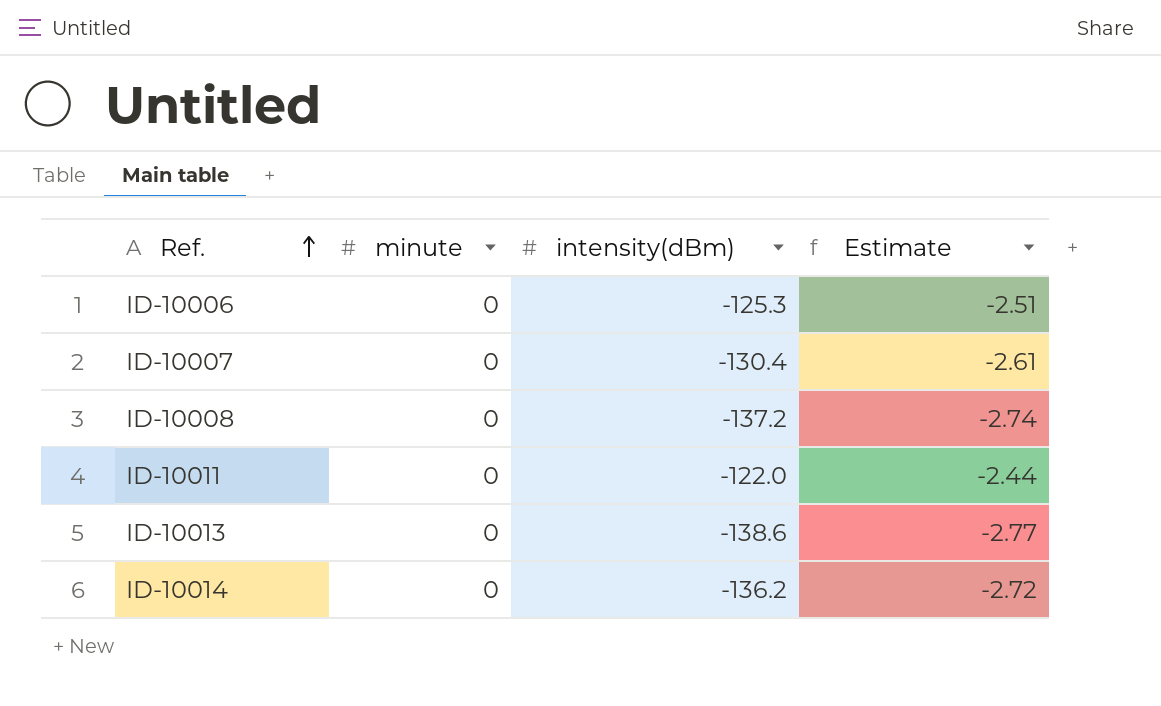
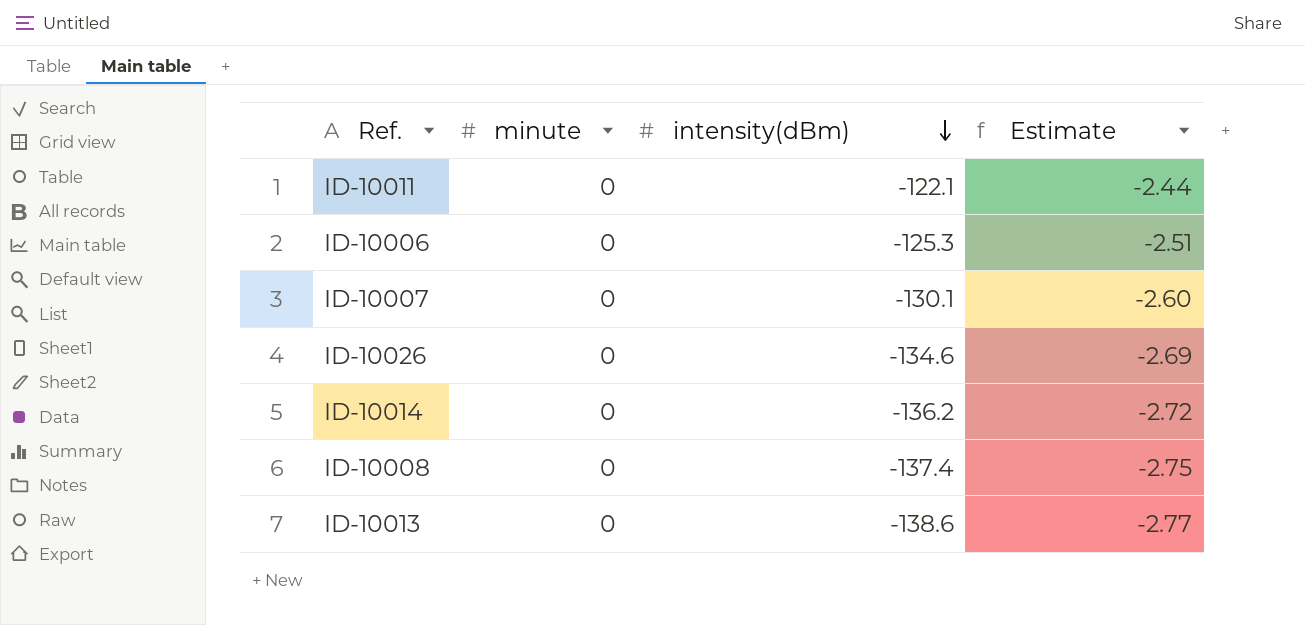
row order: Ref. ascending -> intensity(dBm) descending
ID-10011 | intensity(dBm): -122.0 -> -122.1
ID-10007 | intensity(dBm): -130.4 -> -130.1
ID-10007 | Estimate: -2.61 -> -2.60
row ID-10026: none -> 0 | -134.6 | -2.69
ID-10008 | intensity(dBm): -137.2 -> -137.4
ID-10008 | Estimate: -2.74 -> -2.75

